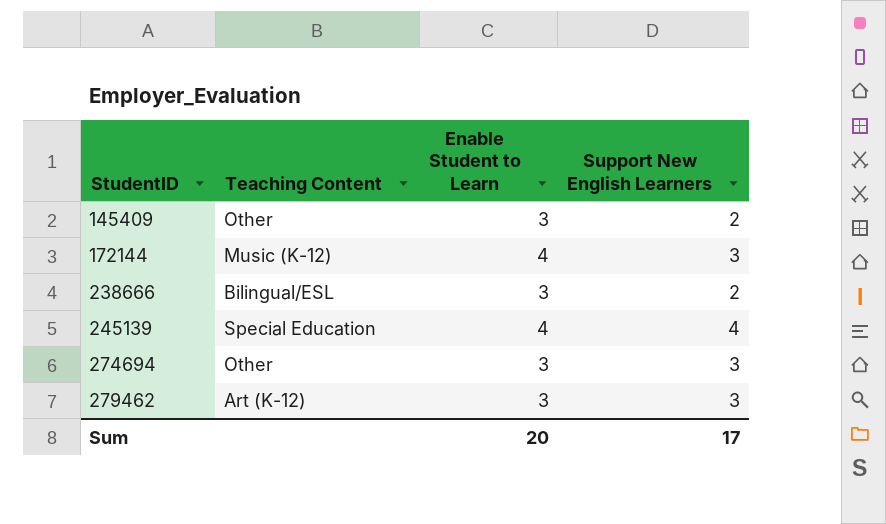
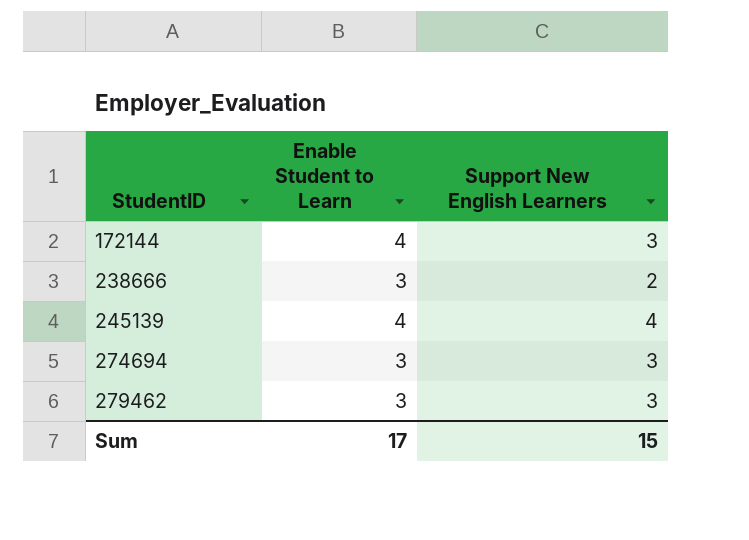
column Teaching Content | position: 2 -> none
row 145409: Other | 3 | 2 -> none
Sum | Enable Student to Learn: 20 -> 17
Sum | Support New English Learners: 17 -> 15

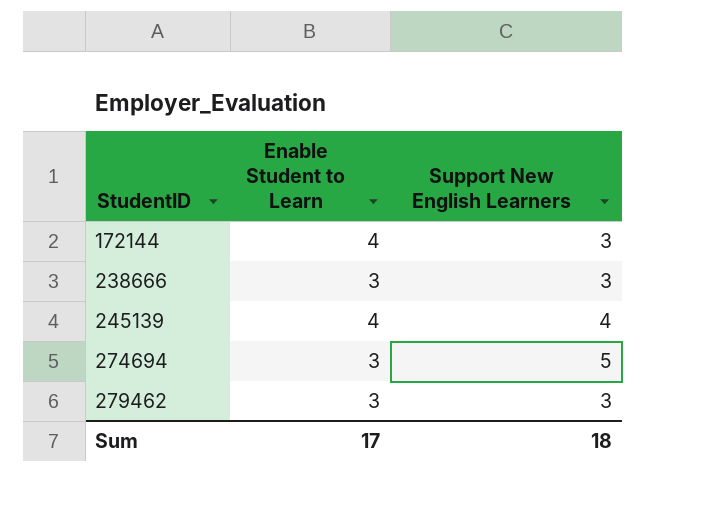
238666 | Support New English Learners: 2 -> 3
274694 | Support New English Learners: 3 -> 5
Sum | Support New English Learners: 15 -> 18

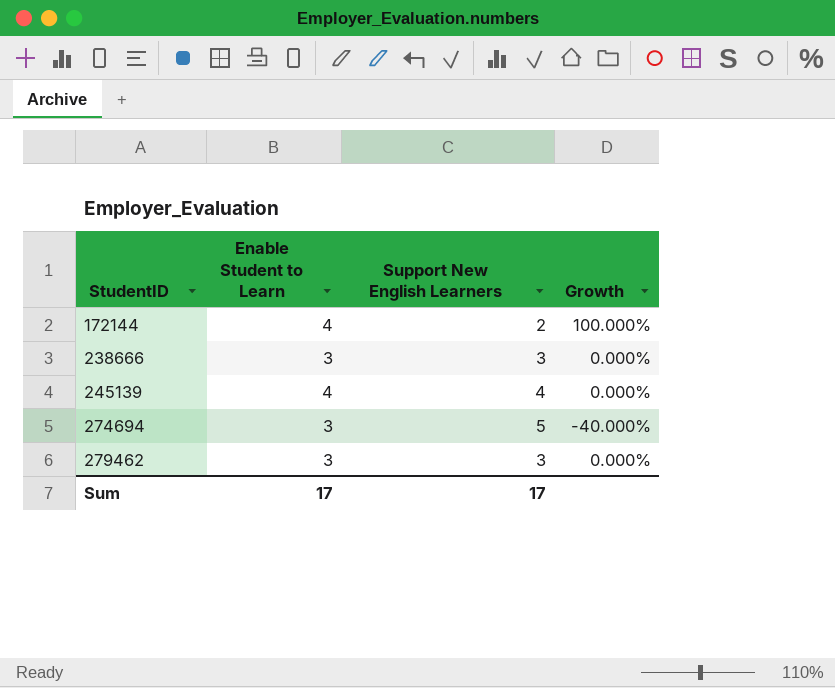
column Growth | formula: none -> ([Enable Student to Learn] - [Support New English Learners]) / [Support New English Learners]
172144 | Support New English Learners: 3 -> 2
Sum | Support New English Learners: 18 -> 17

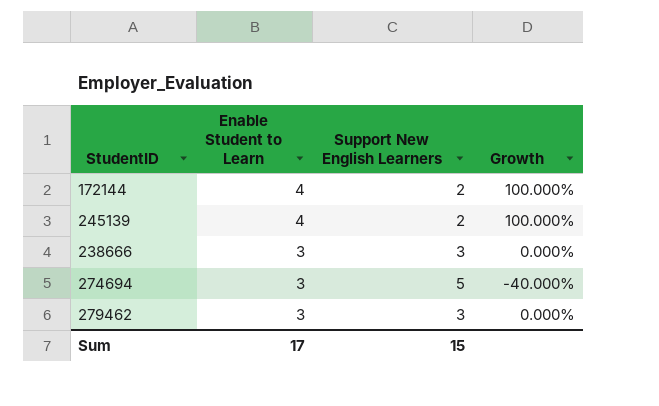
row order: StudentID ascending -> Enable Student to Learn descending
245139 | Support New English Learners: 4 -> 2
245139 | Growth: 0.000% -> 100.000%
Sum | Support New English Learners: 17 -> 15

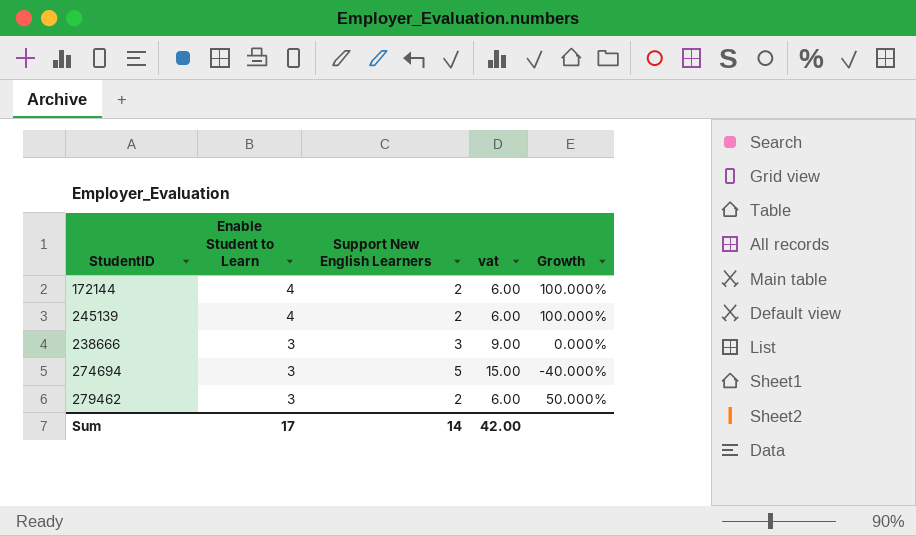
column vat | formula: none -> [Support New English Learners] * 3
279462 | Support New English Learners: 3 -> 2
279462 | Growth: 0.000% -> 50.000%
Sum | Support New English Learners: 15 -> 14

